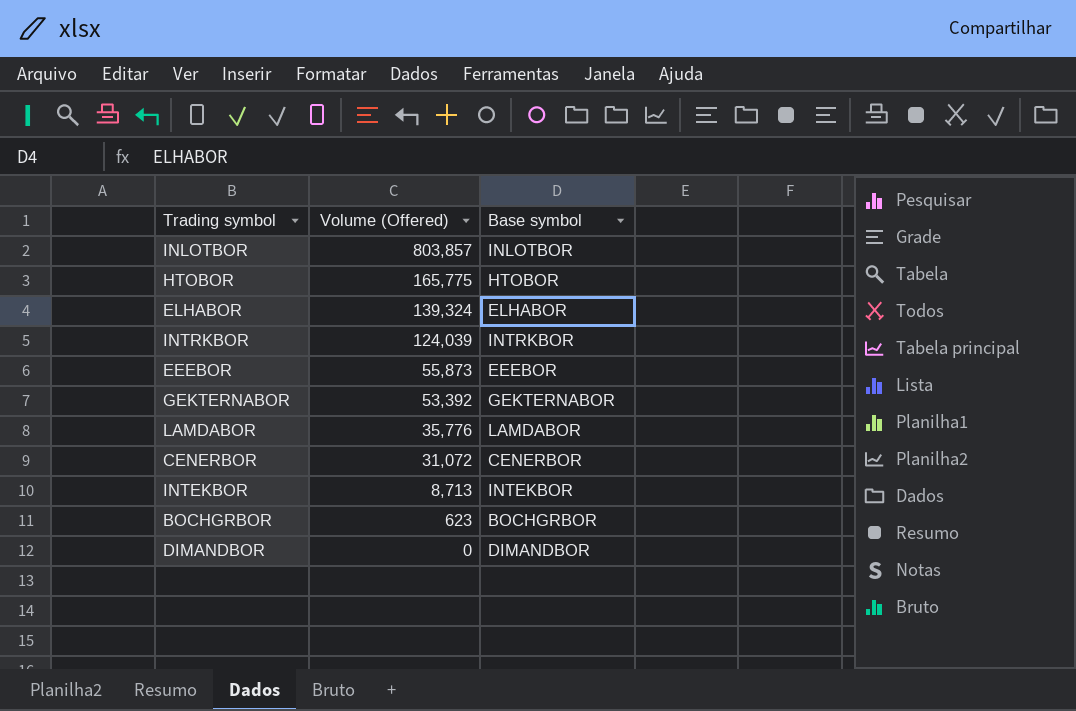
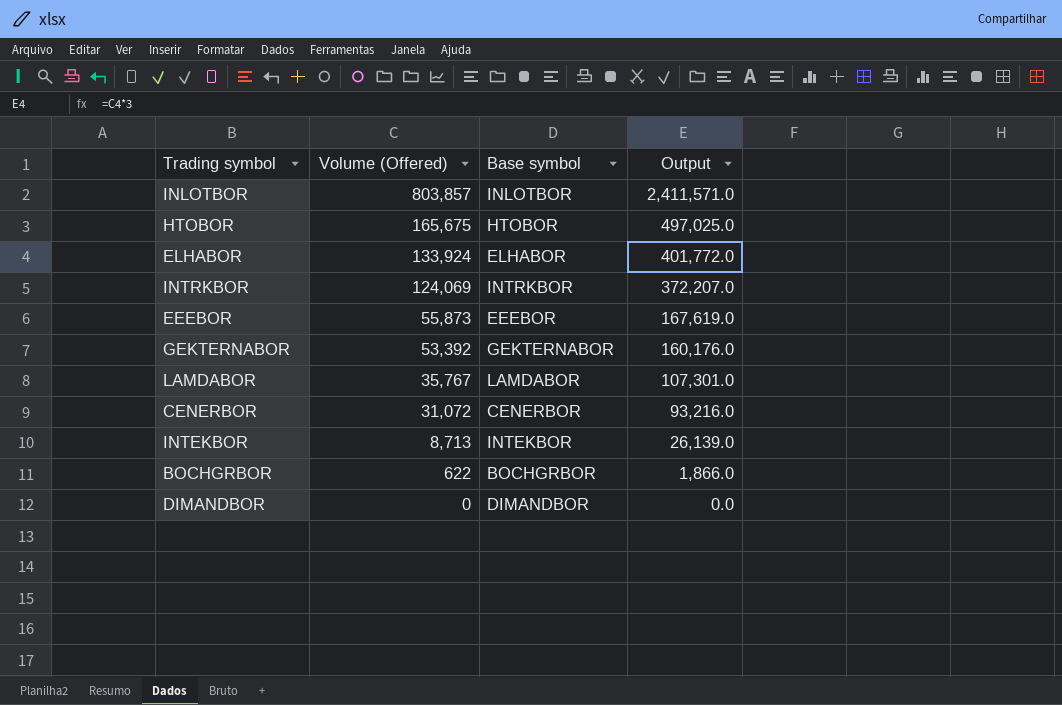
column Output | formula: none -> [Volume (Offered)] * 3
HTOBOR | Volume (Offered): 165,775 -> 165,675
ELHABOR | Volume (Offered): 139,324 -> 133,924
INTRKBOR | Volume (Offered): 124,039 -> 124,069
LAMDABOR | Volume (Offered): 35,776 -> 35,767
BOCHGRBOR | Volume (Offered): 623 -> 622

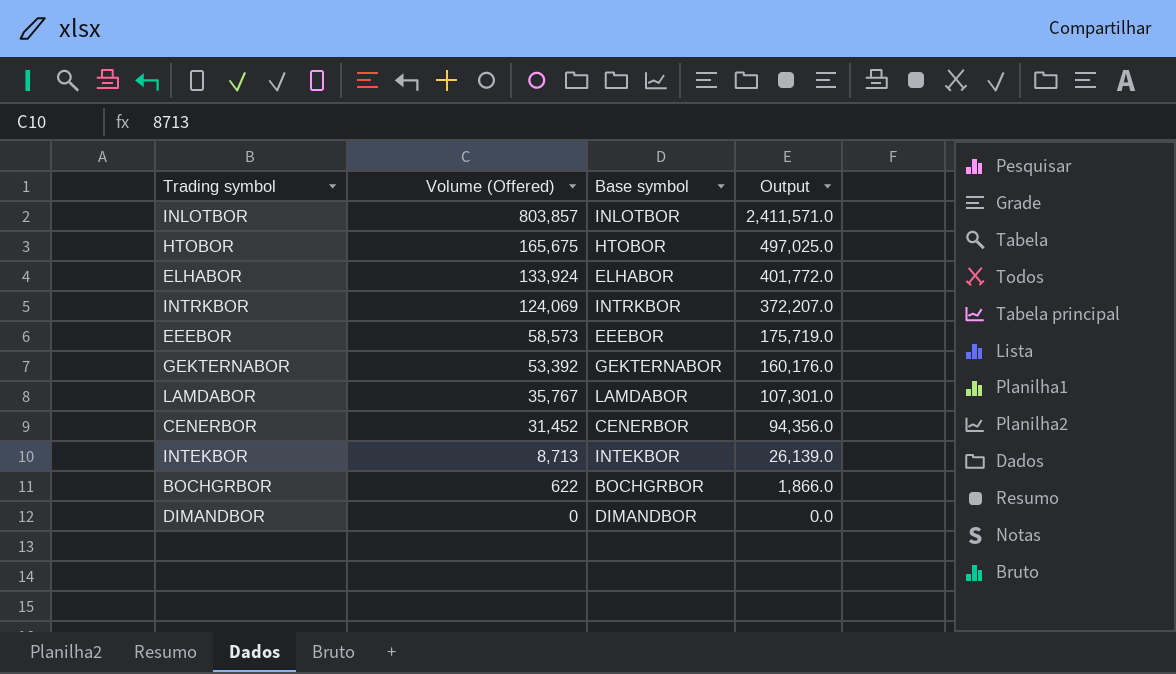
EEEBOR | Volume (Offered): 55,873 -> 58,573
EEEBOR | Output: 167,619.0 -> 175,719.0
CENERBOR | Volume (Offered): 31,072 -> 31,452
CENERBOR | Output: 93,216.0 -> 94,356.0

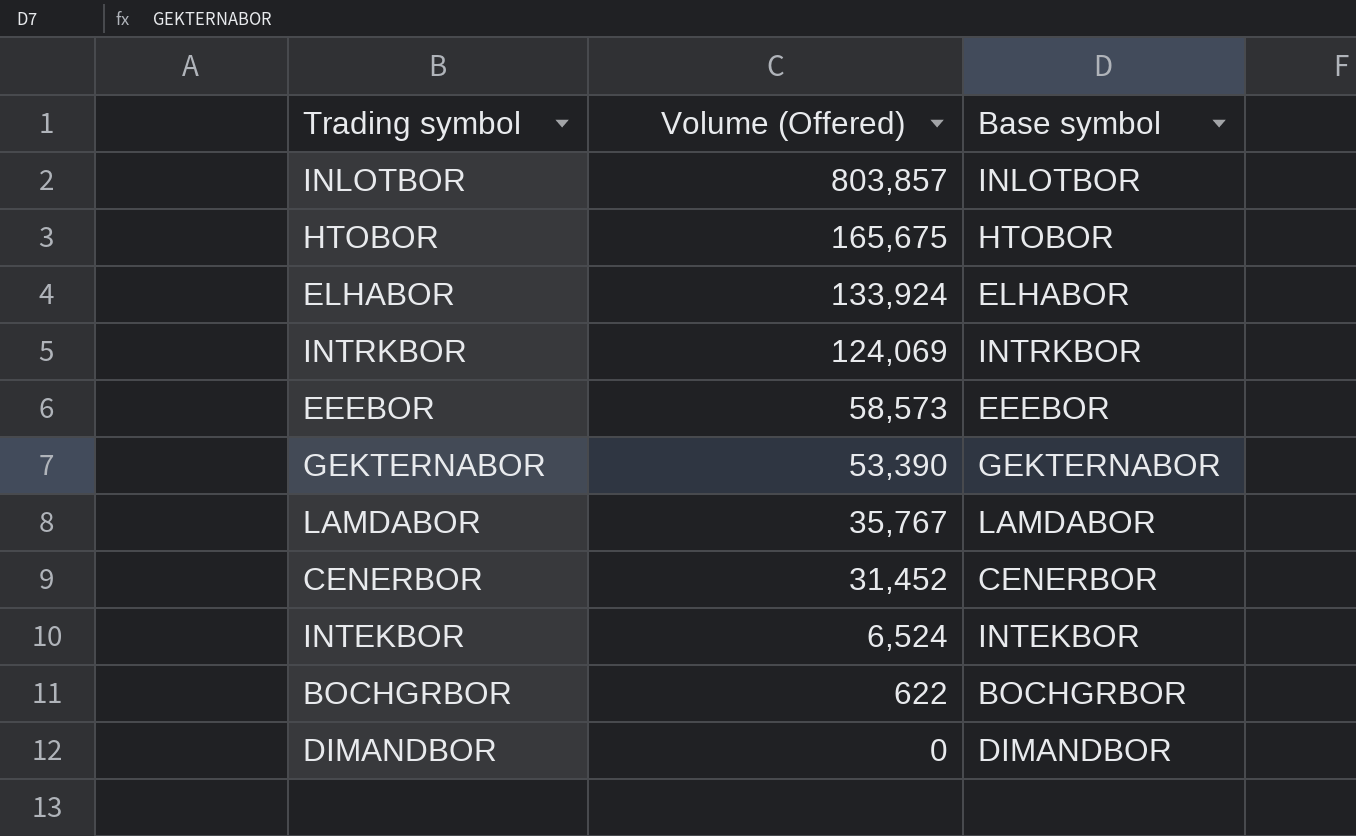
column Output | formula: [Volume (Offered)] * 3 -> none
GEKTERNABOR | Volume (Offered): 53,392 -> 53,390
INTEKBOR | Volume (Offered): 8,713 -> 6,524

